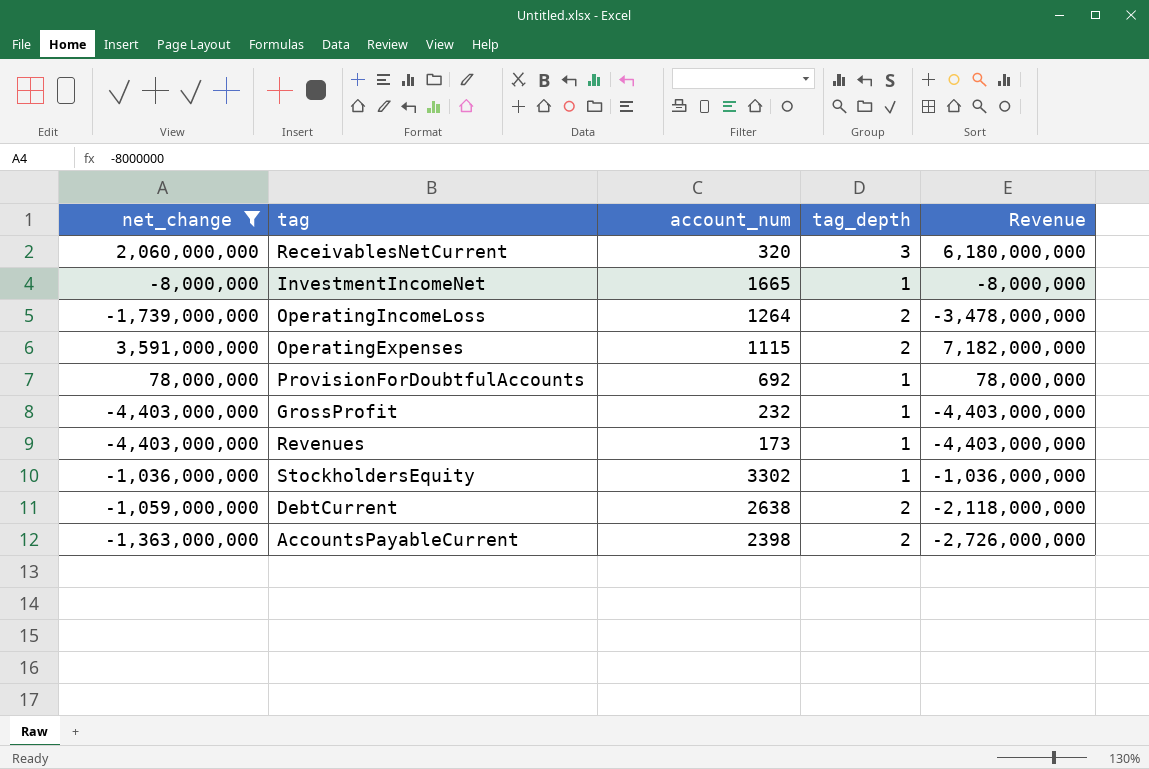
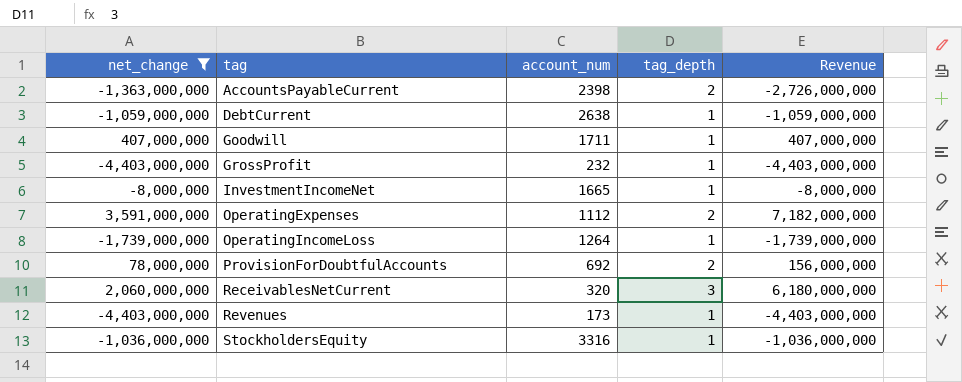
row order: none -> tag ascending
DebtCurrent | tag_depth: 2 -> 1
DebtCurrent | Revenue: -2,118,000,000 -> -1,059,000,000
row Goodwill: none -> 407,000,000 | 1711 | 1 | 407,000,000
OperatingExpenses | account_num: 1115 -> 1112
OperatingIncomeLoss | tag_depth: 2 -> 1
OperatingIncomeLoss | Revenue: -3,478,000,000 -> -1,739,000,000
ProvisionForDoubtfulAccounts | tag_depth: 1 -> 2
ProvisionForDoubtfulAccounts | Revenue: 78,000,000 -> 156,000,000
StockholdersEquity | account_num: 3302 -> 3316

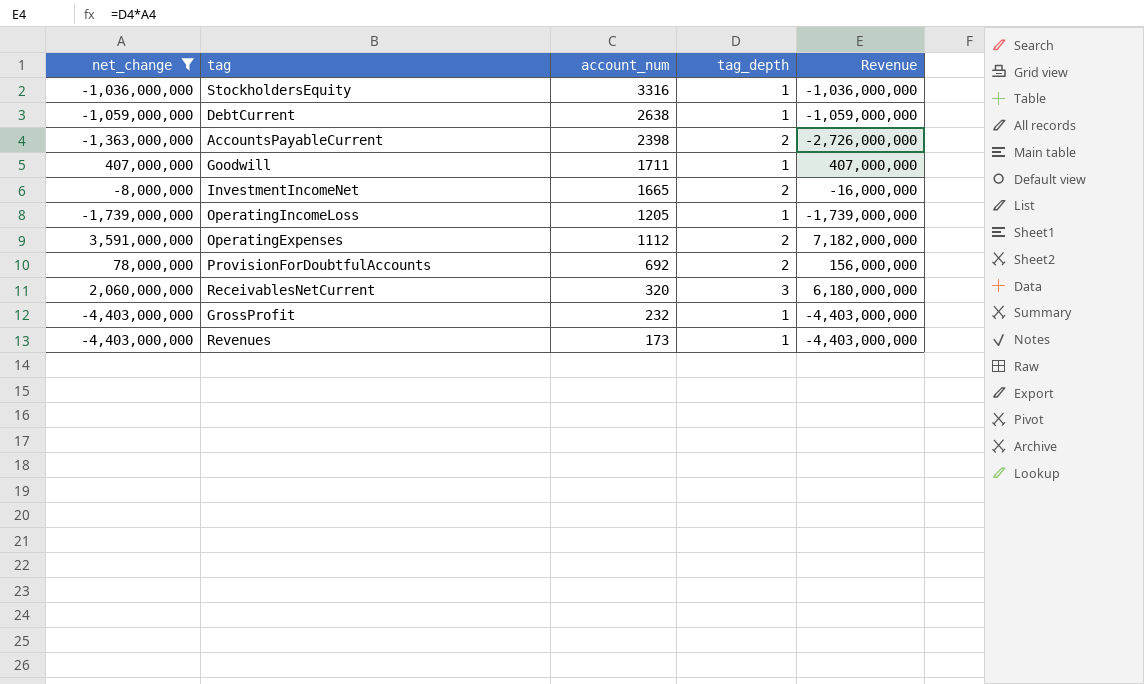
row order: tag ascending -> account_num descending
InvestmentIncomeNet | tag_depth: 1 -> 2
InvestmentIncomeNet | Revenue: -8,000,000 -> -16,000,000
OperatingIncomeLoss | account_num: 1264 -> 1205

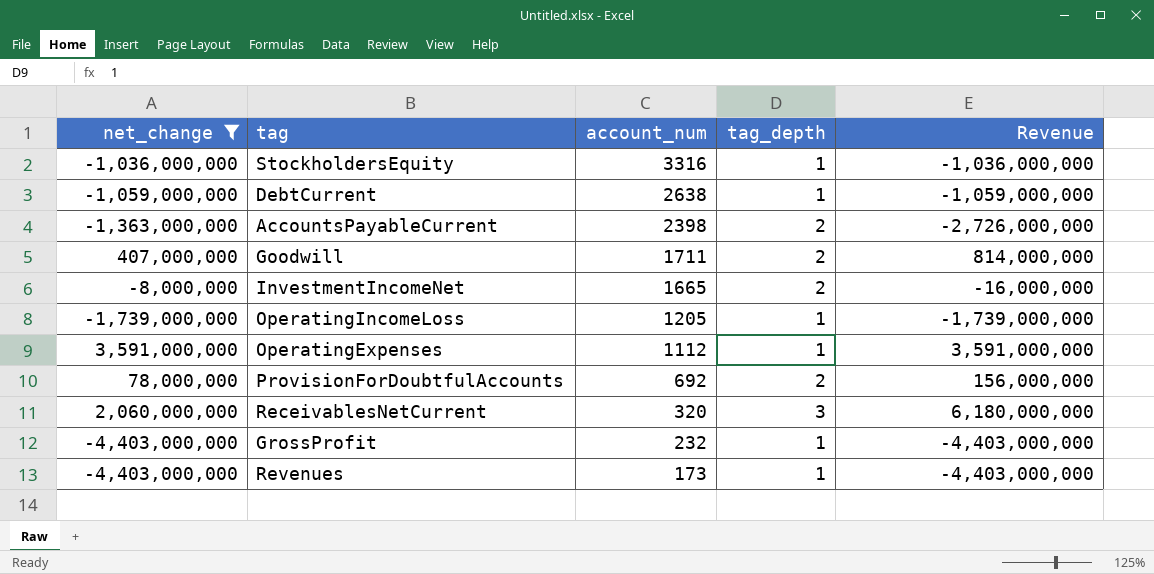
Goodwill | tag_depth: 1 -> 2
Goodwill | Revenue: 407,000,000 -> 814,000,000
OperatingExpenses | tag_depth: 2 -> 1
OperatingExpenses | Revenue: 7,182,000,000 -> 3,591,000,000

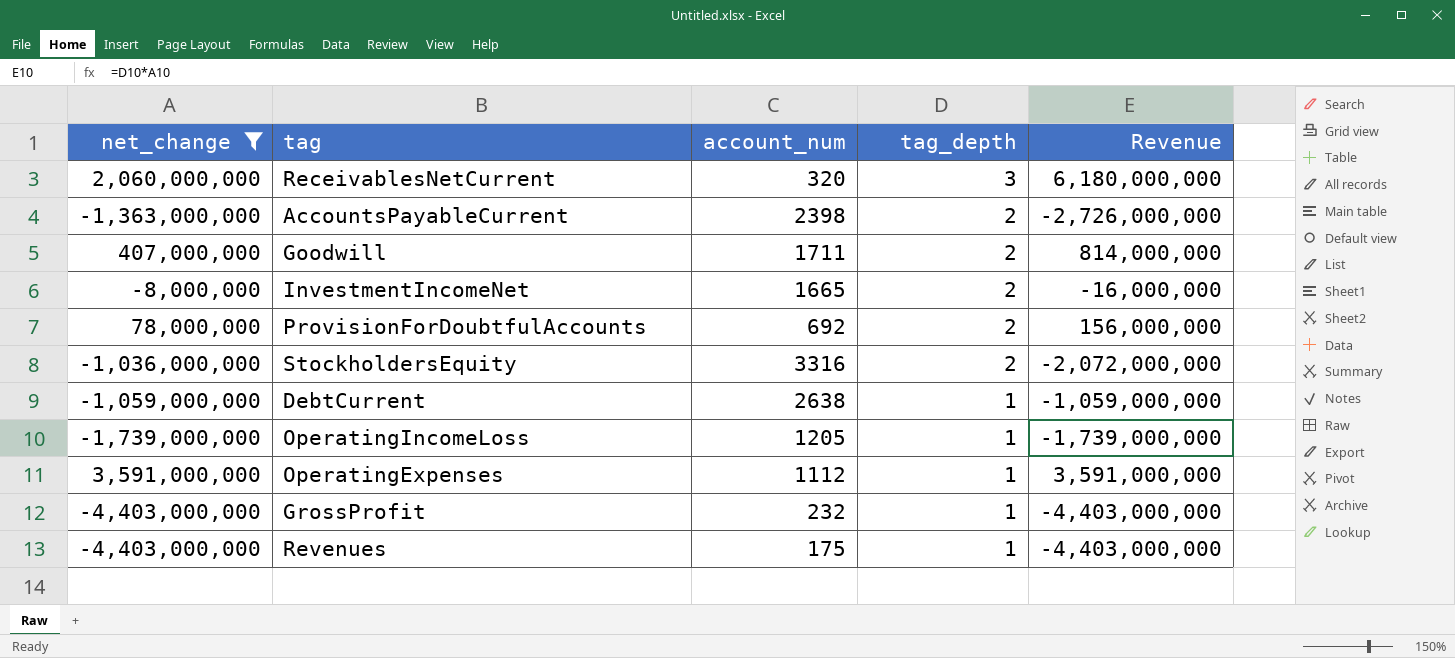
row order: account_num descending -> tag_depth descending
StockholdersEquity | tag_depth: 1 -> 2
StockholdersEquity | Revenue: -1,036,000,000 -> -2,072,000,000
Revenues | account_num: 173 -> 175

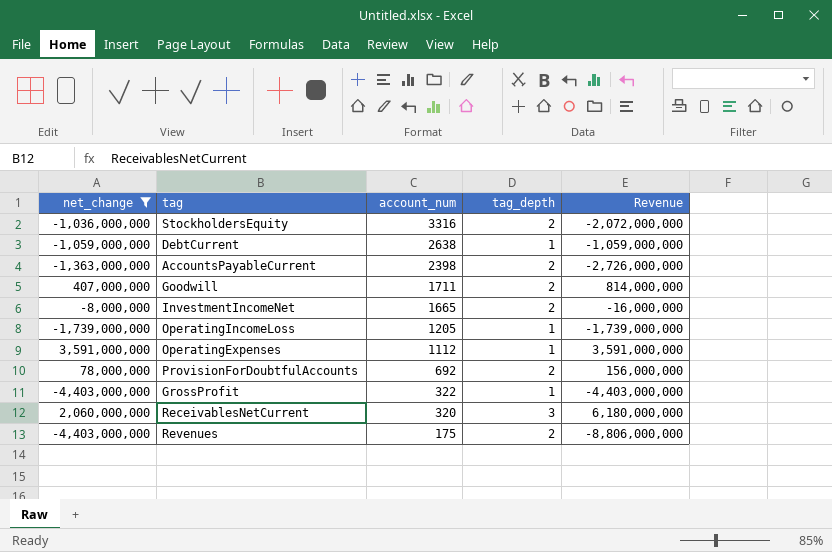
row order: tag_depth descending -> account_num descending
GrossProfit | account_num: 232 -> 322
Revenues | tag_depth: 1 -> 2
Revenues | Revenue: -4,403,000,000 -> -8,806,000,000

